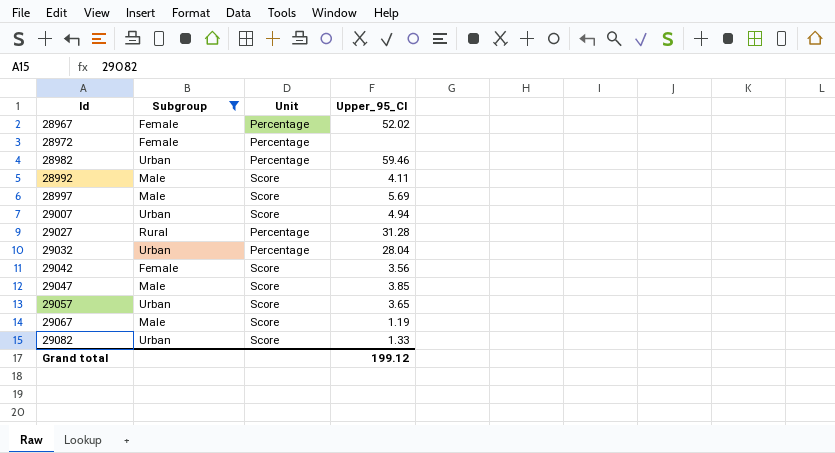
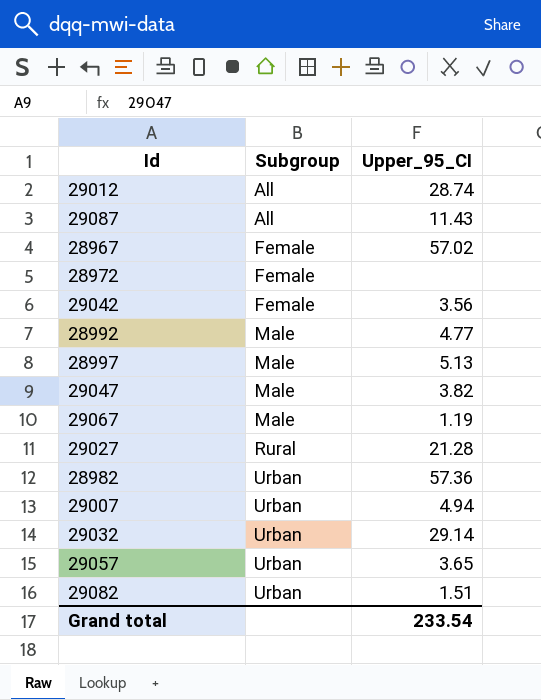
filter: Subgroup != All -> none
row order: Id ascending -> Subgroup ascending
column Unit | position: 3 -> none
28967 | Upper_95_CI: 52.02 -> 57.02
28992 | Upper_95_CI: 4.11 -> 4.77
28997 | Upper_95_CI: 5.69 -> 5.13
29047 | Upper_95_CI: 3.85 -> 3.82
29027 | Upper_95_CI: 31.28 -> 21.28
28982 | Upper_95_CI: 59.46 -> 57.36
29032 | Upper_95_CI: 28.04 -> 29.14
29082 | Upper_95_CI: 1.33 -> 1.51
Grand total | Upper_95_CI: 199.12 -> 233.54

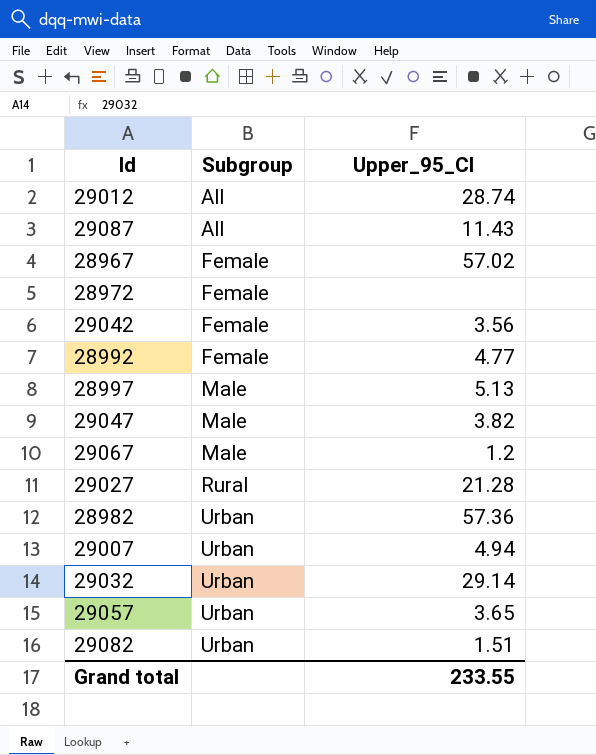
28992 | Subgroup: Male -> Female
29067 | Upper_95_CI: 1.19 -> 1.2
Grand total | Upper_95_CI: 233.54 -> 233.55

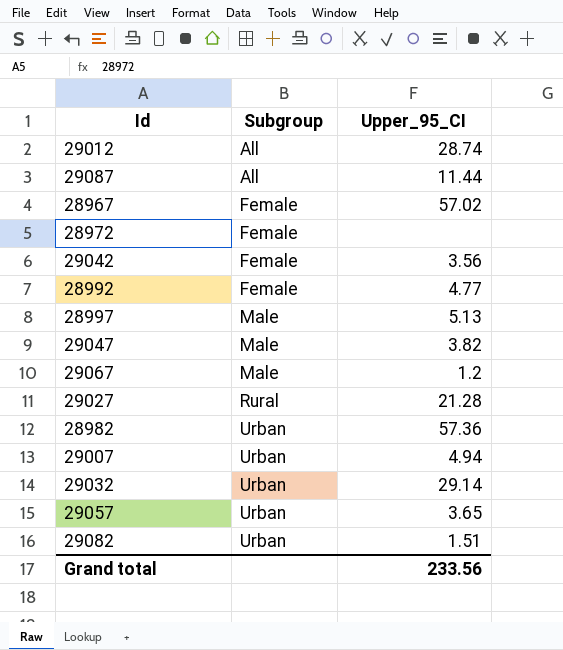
29087 | Upper_95_CI: 11.43 -> 11.44
Grand total | Upper_95_CI: 233.55 -> 233.56

